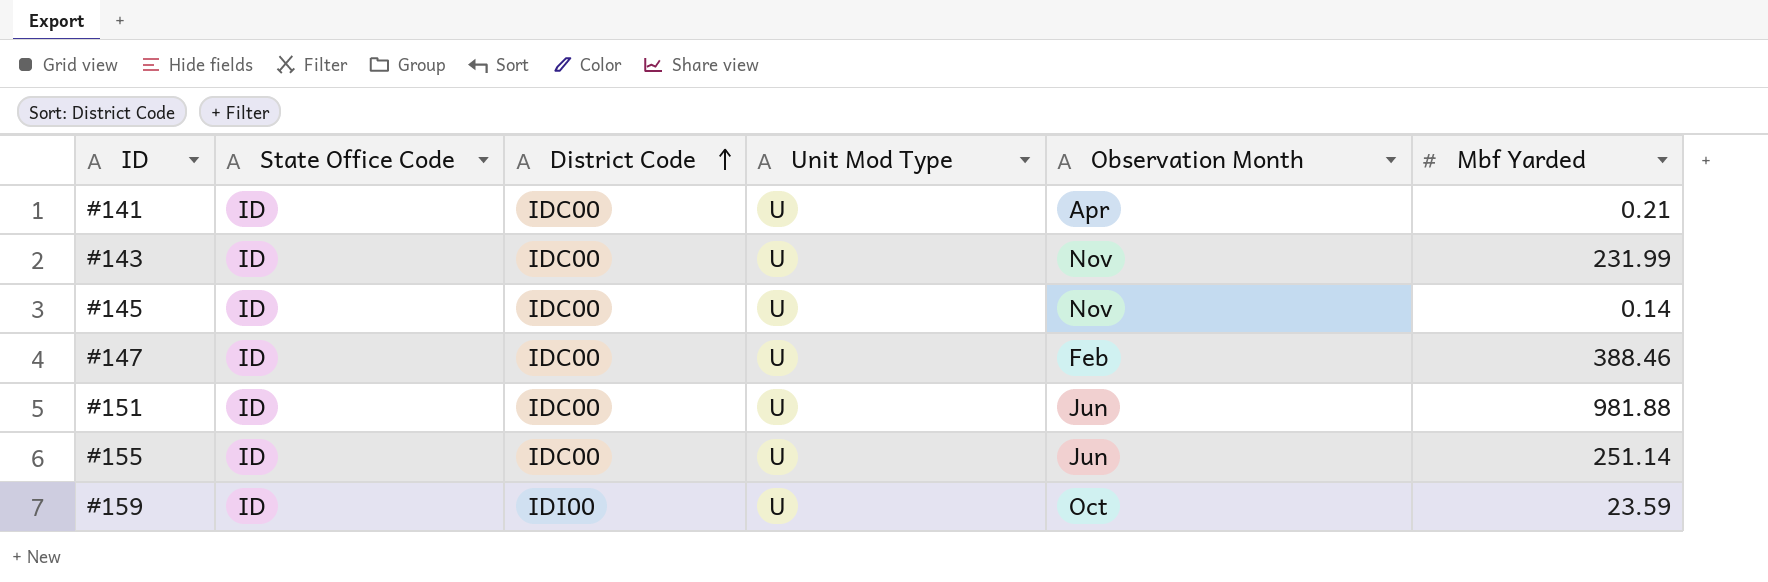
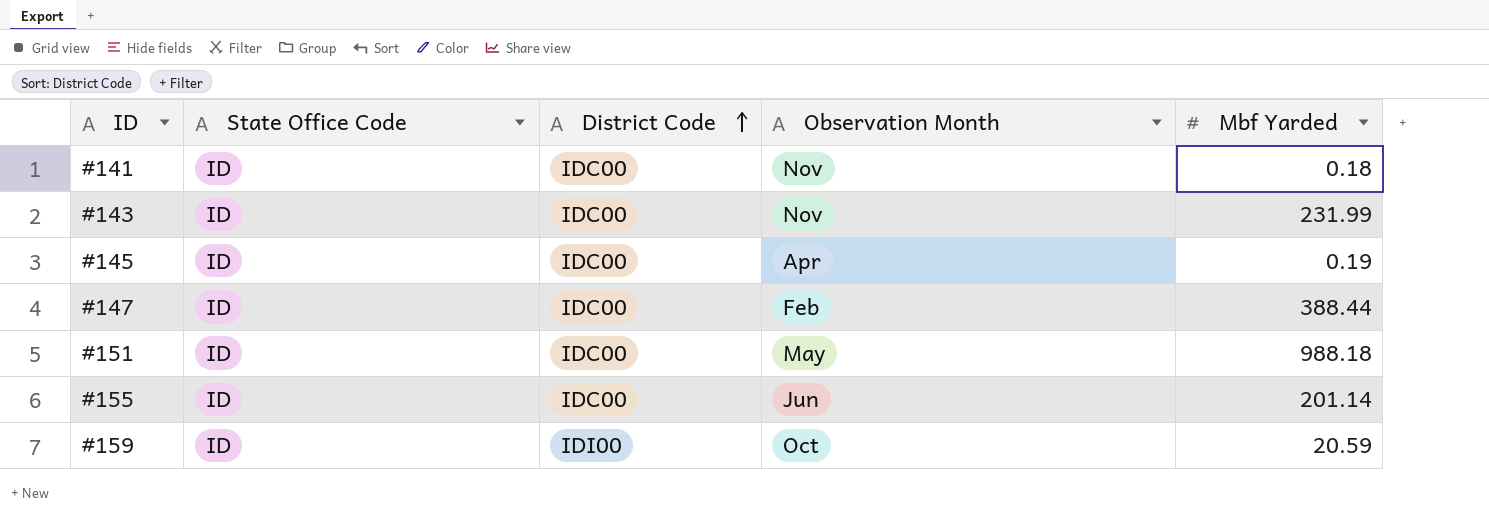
column Unit Mod Type | position: 4 -> none
#141 | Observation Month: Apr -> Nov
#141 | Mbf Yarded: 0.21 -> 0.18
#145 | Observation Month: Nov -> Apr
#145 | Mbf Yarded: 0.14 -> 0.19
#147 | Mbf Yarded: 388.46 -> 388.44
#151 | Observation Month: Jun -> May
#151 | Mbf Yarded: 981.88 -> 988.18
#155 | Mbf Yarded: 251.14 -> 201.14
#159 | Mbf Yarded: 23.59 -> 20.59

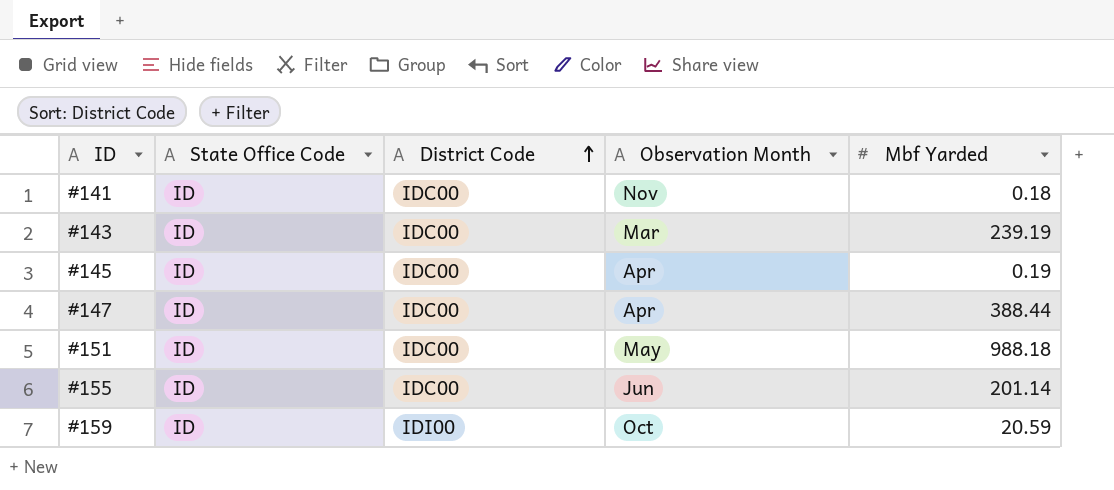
#143 | Observation Month: Nov -> Mar
#143 | Mbf Yarded: 231.99 -> 239.19
#147 | Observation Month: Feb -> Apr

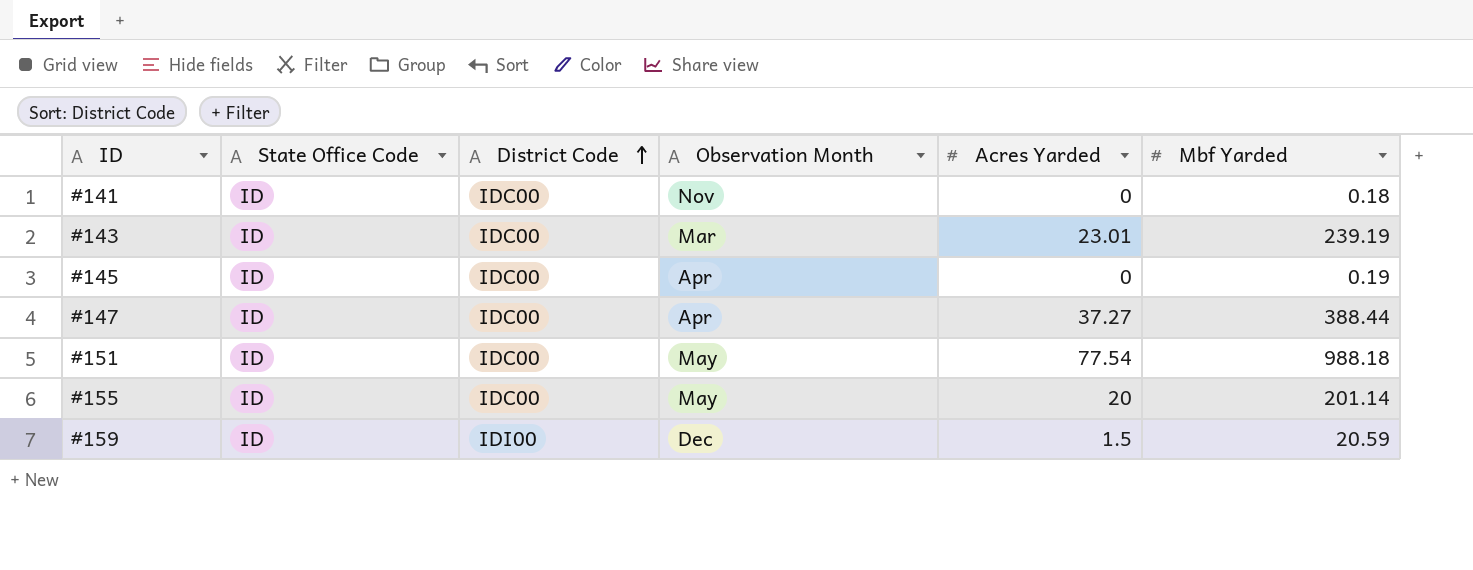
column Acres Yarded | position: none -> 5
#155 | Observation Month: Jun -> May
#159 | Observation Month: Oct -> Dec

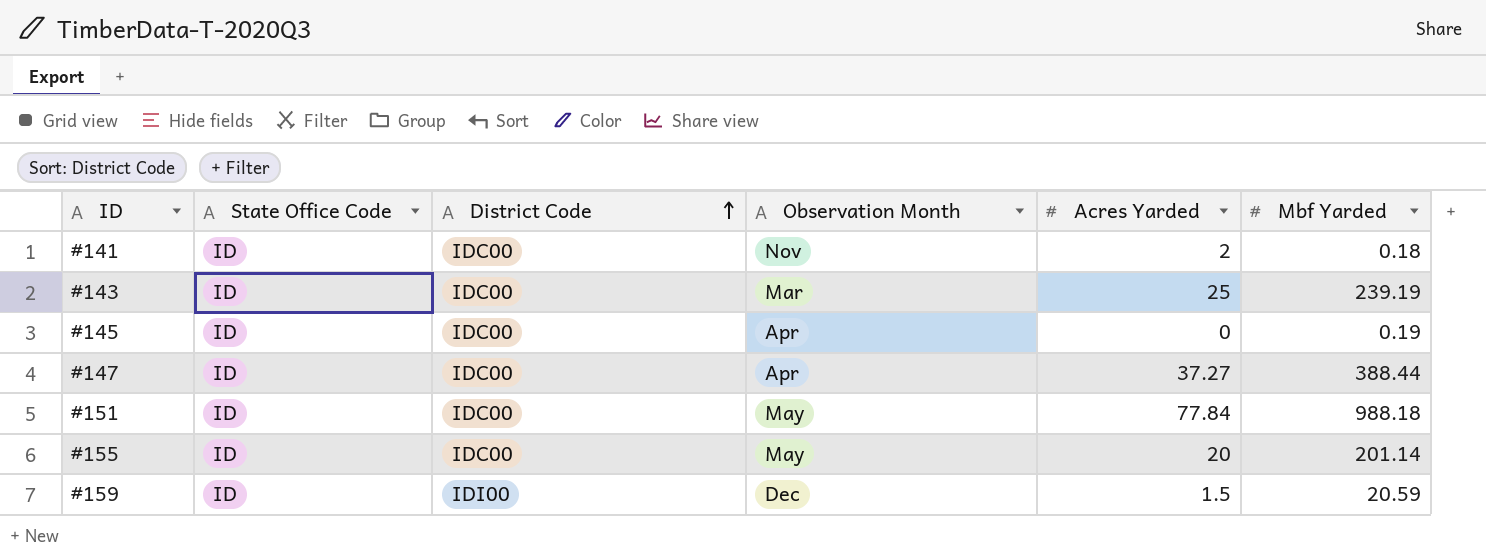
#141 | Acres Yarded: 0 -> 2
#143 | Acres Yarded: 23.01 -> 25
#151 | Acres Yarded: 77.54 -> 77.84

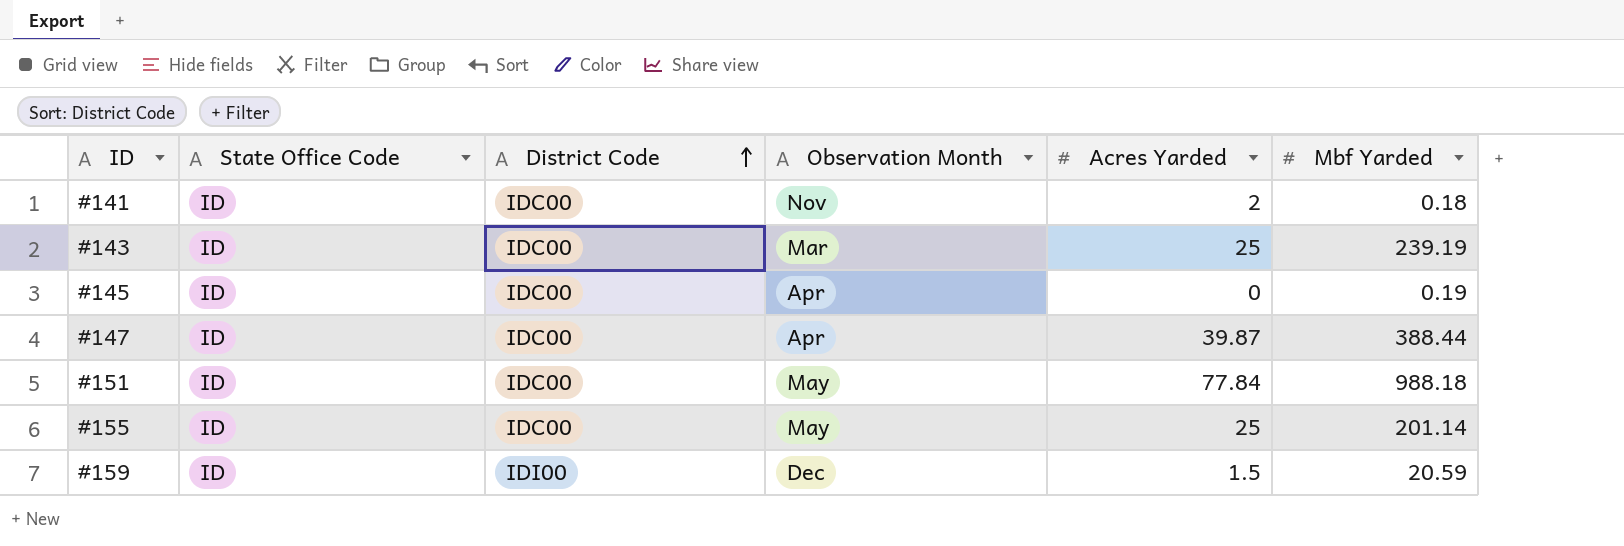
#147 | Acres Yarded: 37.27 -> 39.87
#155 | Acres Yarded: 20 -> 25

